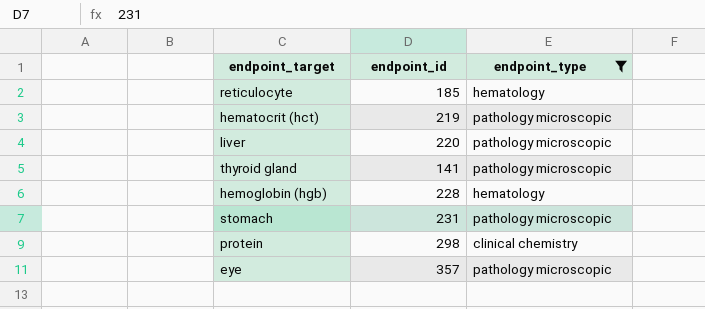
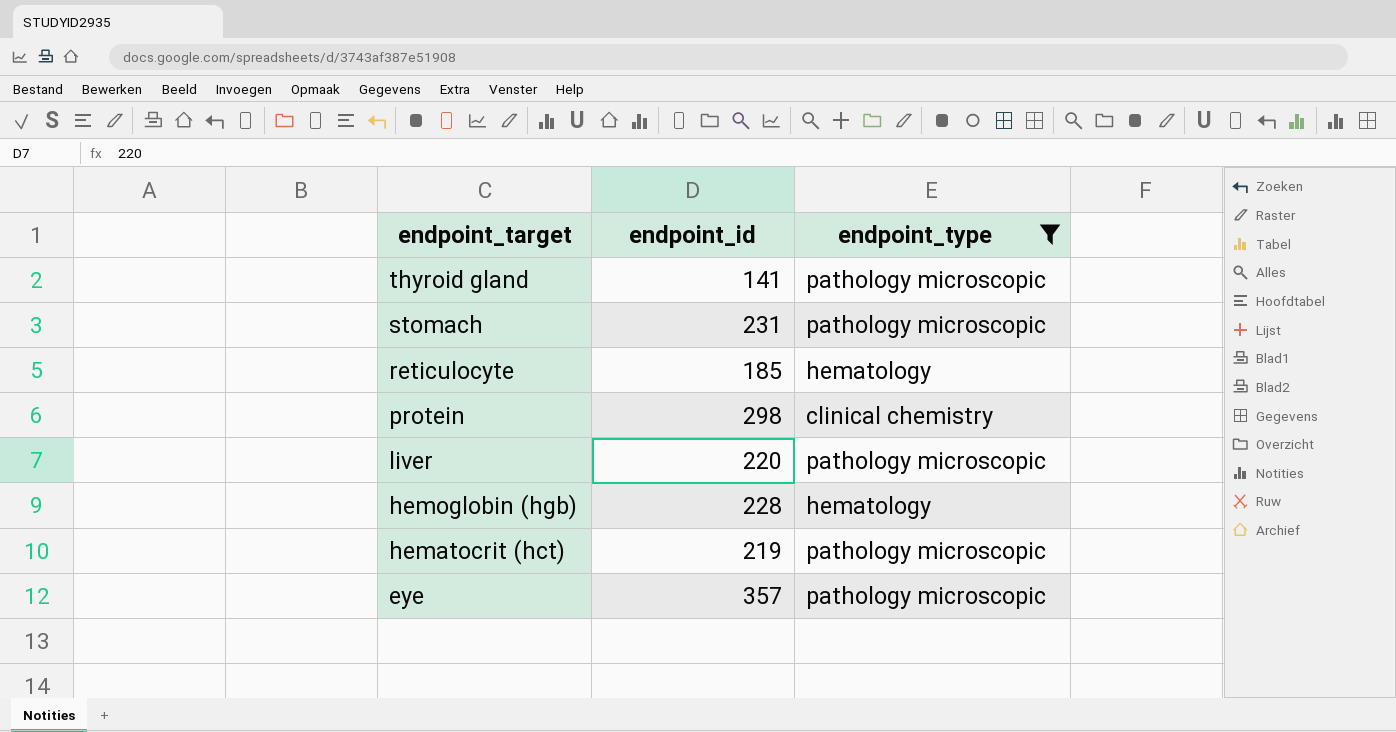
row order: none -> endpoint_target descending

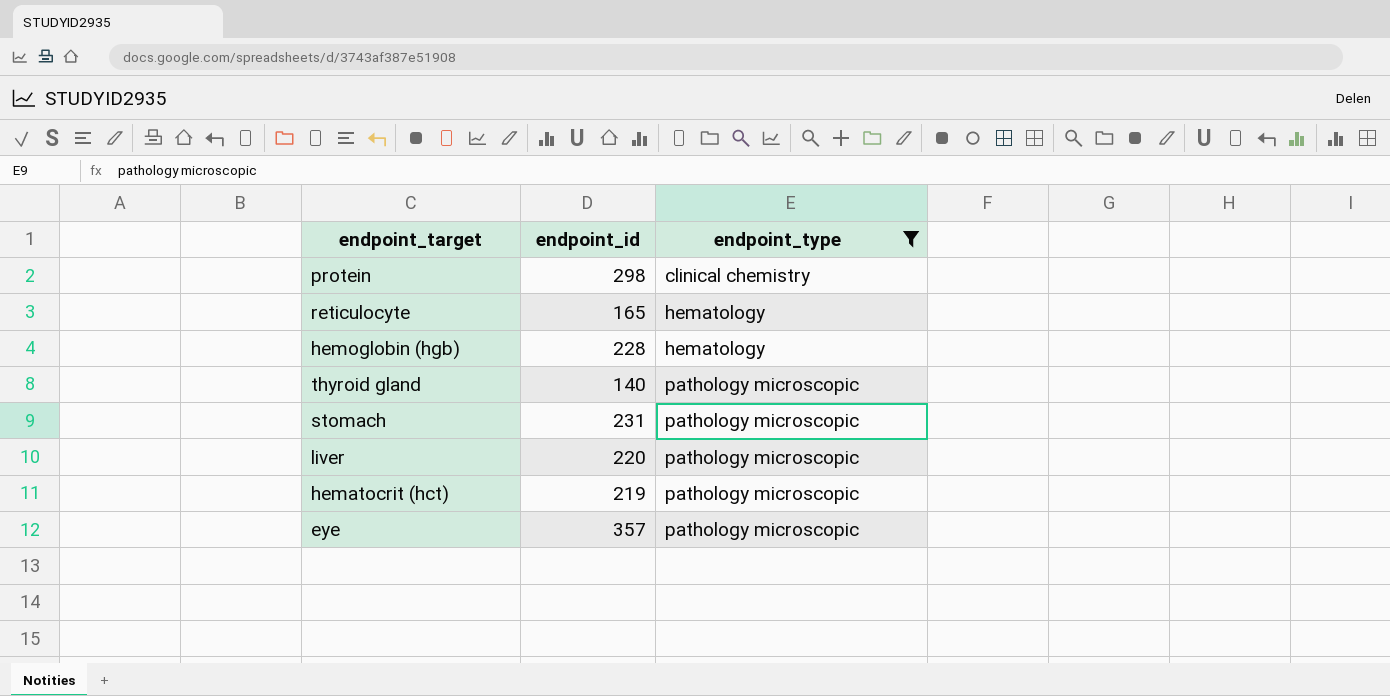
row order: endpoint_target descending -> endpoint_type ascending
reticulocyte | endpoint_id: 185 -> 165
thyroid gland | endpoint_id: 141 -> 140

